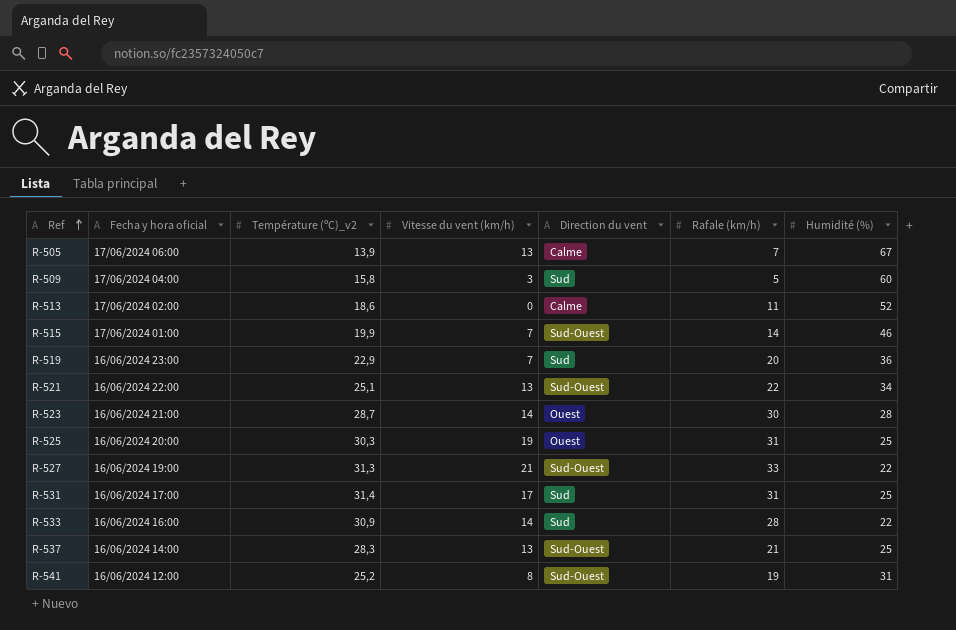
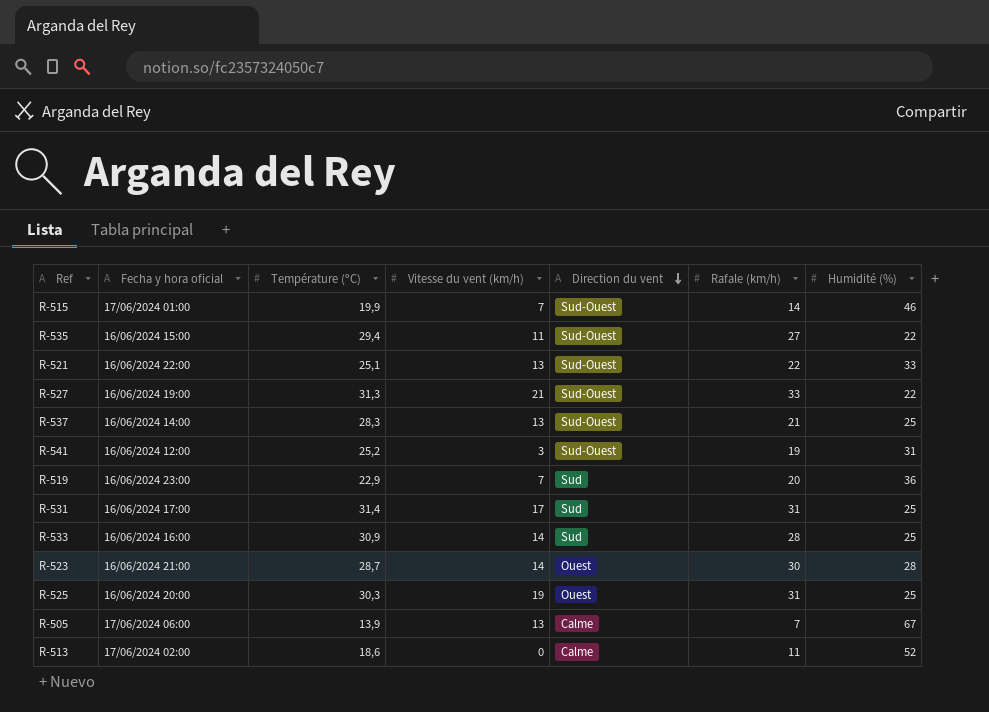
row order: Ref ascending -> Direction du vent descending
column name: Température (ºC)_v2 -> Température (ºC)
row R-509: 17/06/2024 04:00 | 15,8 | 3 | Sud | 5 | 60 -> none
row R-535: none -> 16/06/2024 15:00 | 29,4 | 11 | Sud-Ouest | 27 | 22
R-521 | Humidité (%): 34 -> 33
R-541 | Vitesse du vent (km/h): 8 -> 3
R-533 | Humidité (%): 22 -> 25

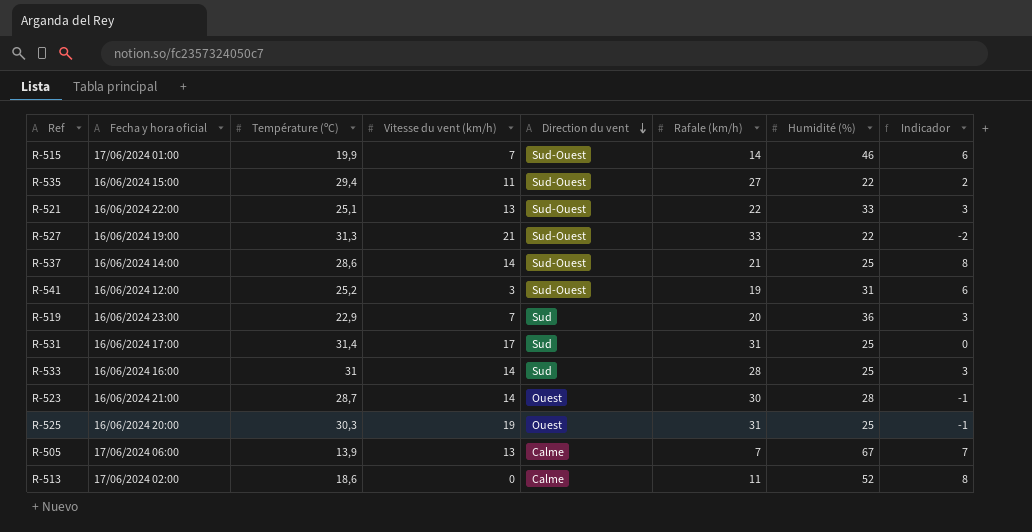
column Indicador | formula: none -> [Température (ºC)] - [Rafale (km/h)]
R-537 | Température (ºC): 28,3 -> 28,6
R-537 | Vitesse du vent (km/h): 13 -> 14
R-533 | Température (ºC): 30,9 -> 31

